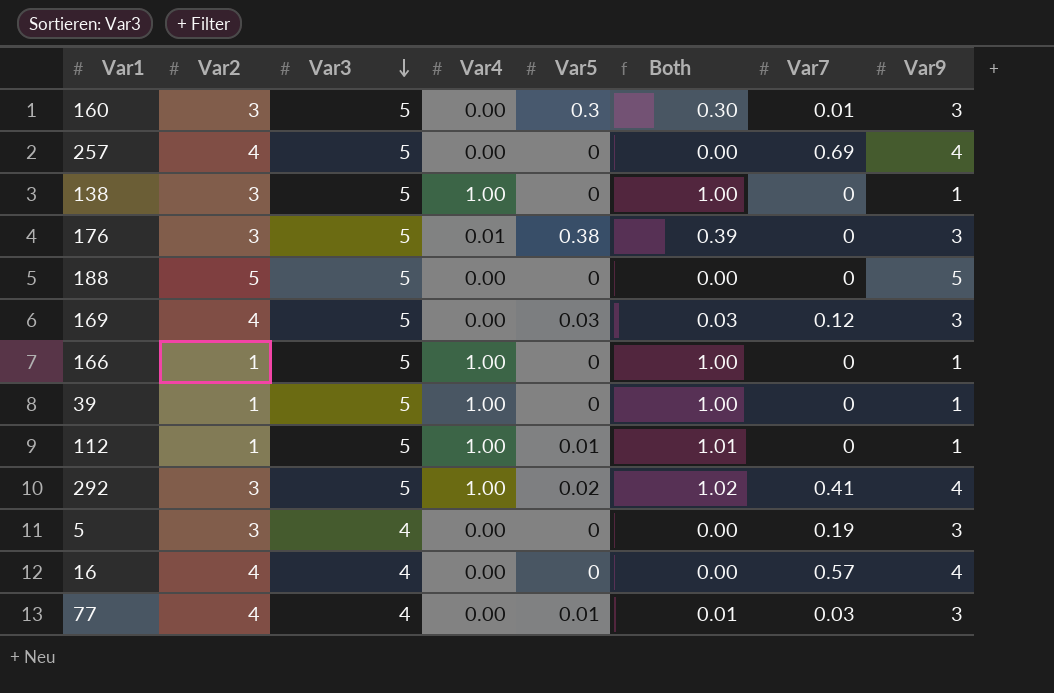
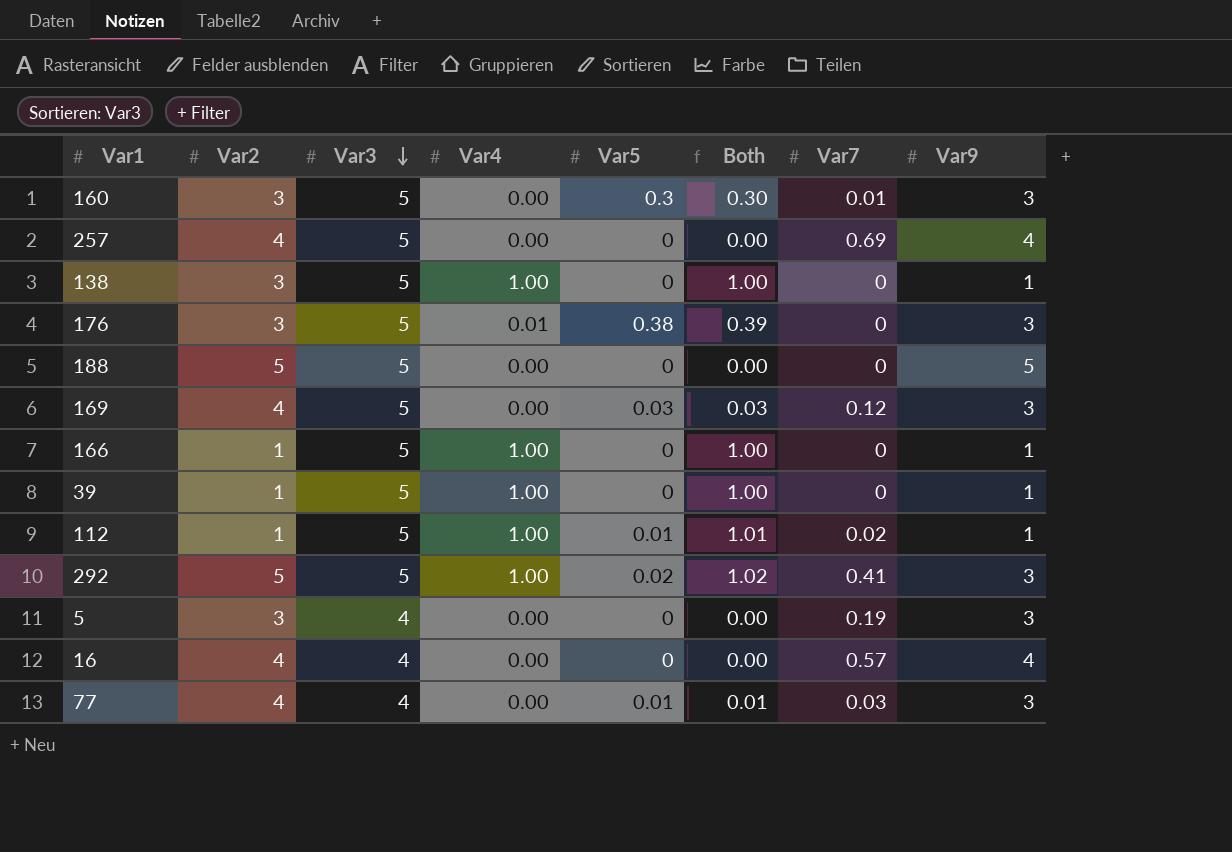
112 | Var7: 0 -> 0.02
292 | Var2: 3 -> 5
292 | Var9: 4 -> 3

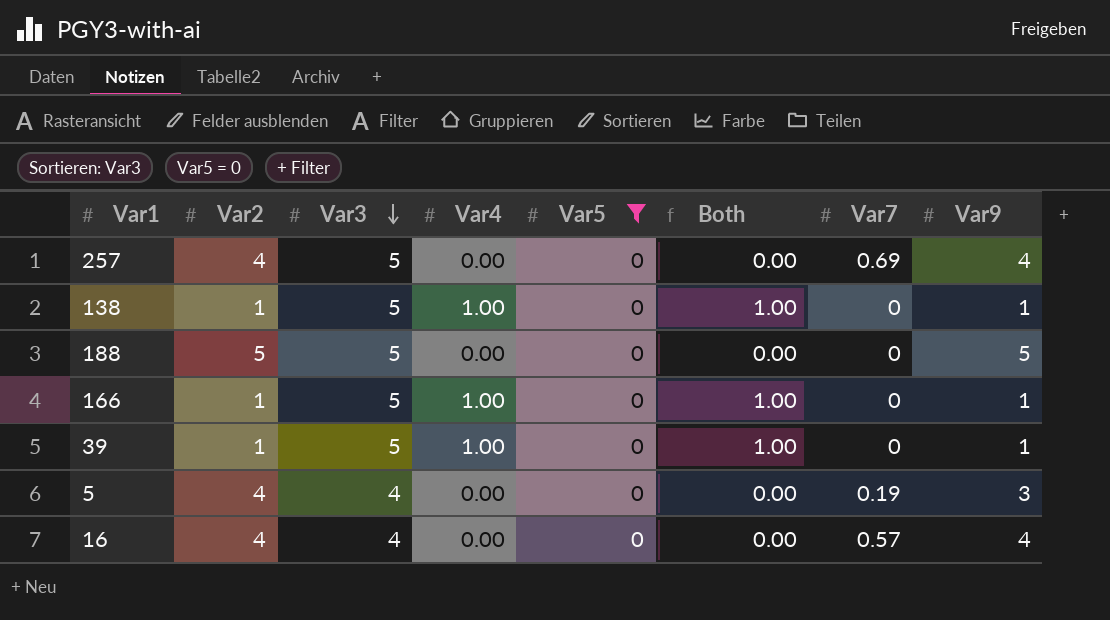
filter: none -> Var5 = 0
138 | Var2: 3 -> 1
5 | Var2: 3 -> 4

